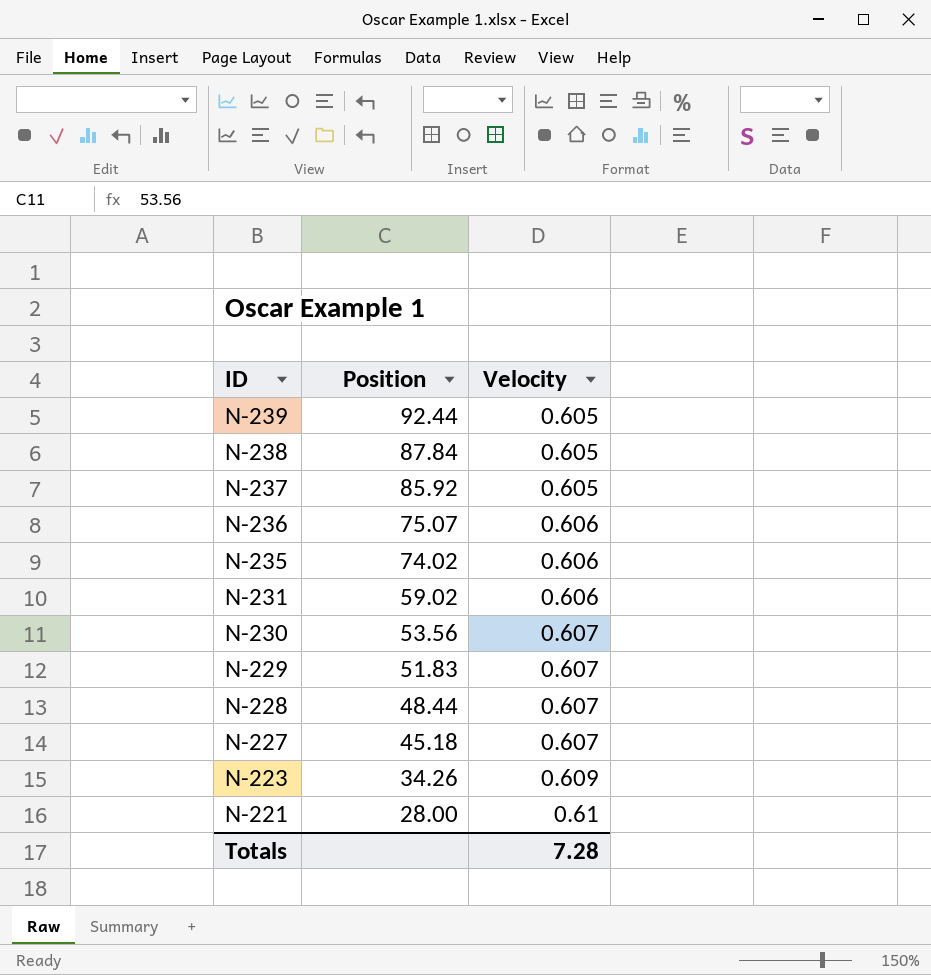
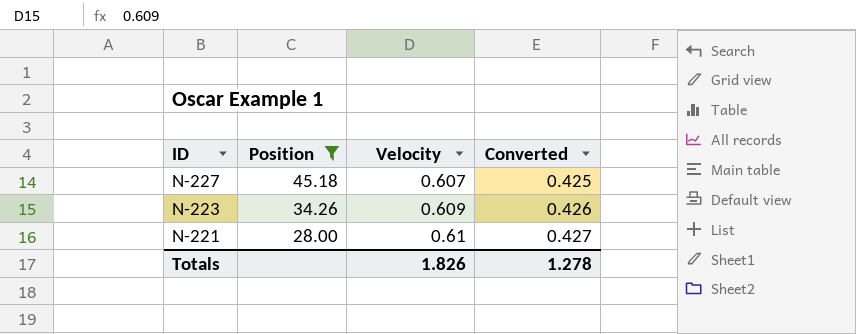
filter: none -> Position <= 45.18
column Converted | formula: none -> [Velocity] * 0.7
Totals | Velocity: 7.28 -> 1.826

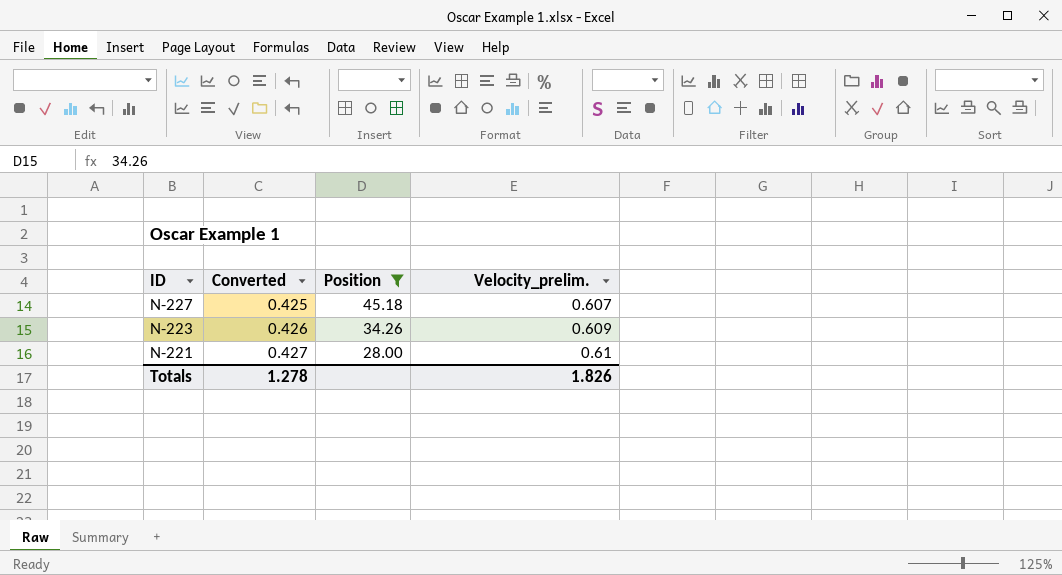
column Converted | position: 4 -> 2
column name: Velocity -> Velocity_prelim.

